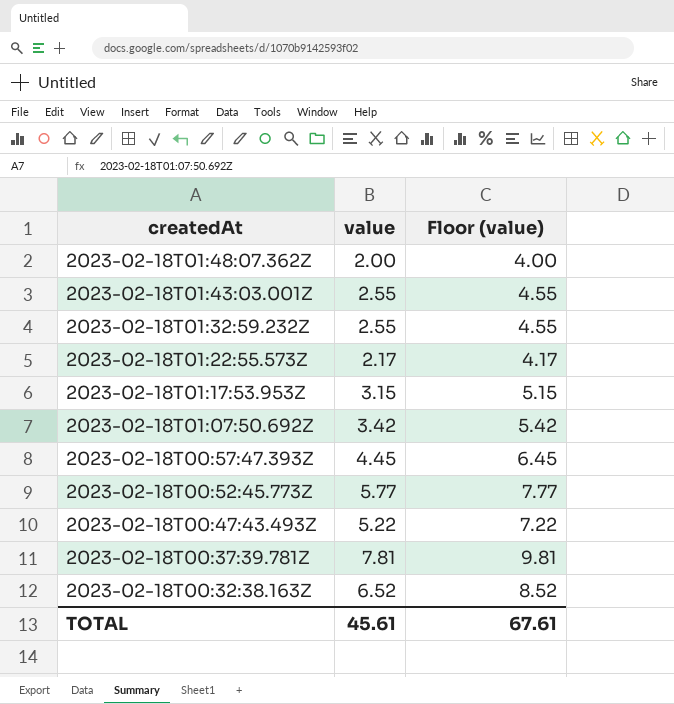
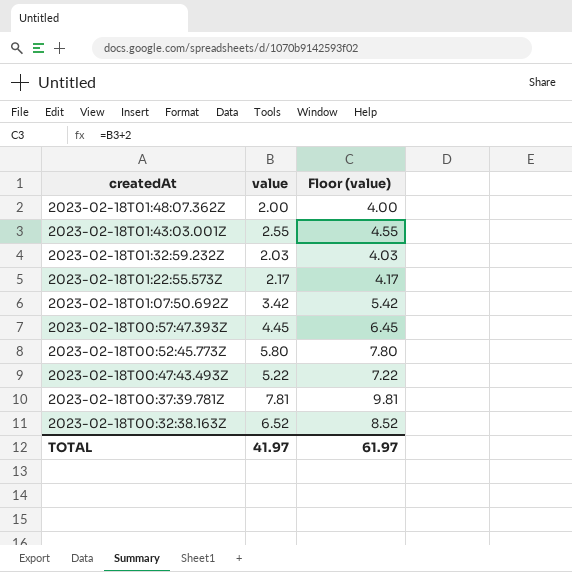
row 2023-02-18T01:17:53.953Z: 3.15 | 5.15 -> none
2023-02-18T01:32:59.232Z | value: 2.55 -> 2.03
2023-02-18T01:32:59.232Z | Floor (value): 4.55 -> 4.03
2023-02-18T00:52:45.773Z | value: 5.77 -> 5.80
2023-02-18T00:52:45.773Z | Floor (value): 7.77 -> 7.80
TOTAL | value: 45.61 -> 41.97
TOTAL | Floor (value): 67.61 -> 61.97

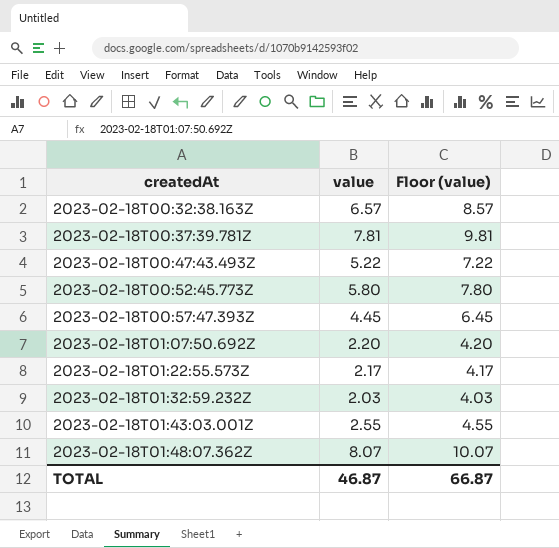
row order: createdAt descending -> createdAt ascending
2023-02-18T00:32:38.163Z | value: 6.52 -> 6.57
2023-02-18T00:32:38.163Z | Floor (value): 8.52 -> 8.57
2023-02-18T01:07:50.692Z | value: 3.42 -> 2.20
2023-02-18T01:07:50.692Z | Floor (value): 5.42 -> 4.20
2023-02-18T01:48:07.362Z | value: 2.00 -> 8.07
2023-02-18T01:48:07.362Z | Floor (value): 4.00 -> 10.07
TOTAL | value: 41.97 -> 46.87
TOTAL | Floor (value): 61.97 -> 66.87

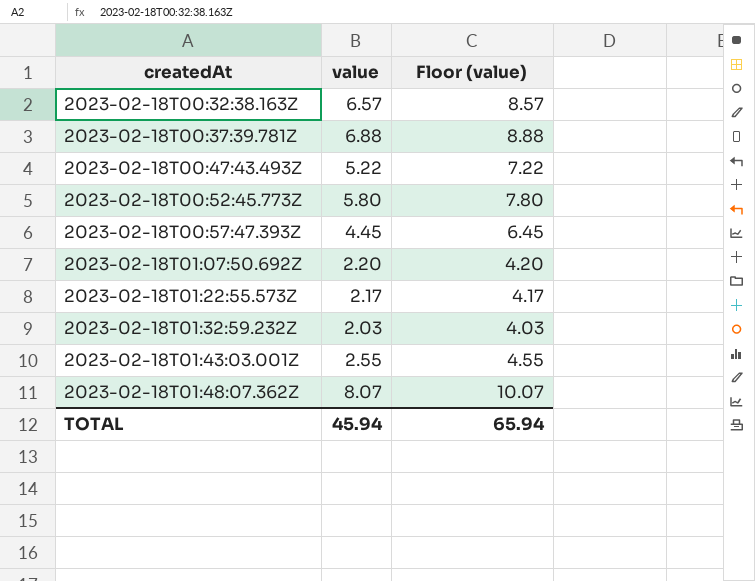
2023-02-18T00:37:39.781Z | value: 7.81 -> 6.88
2023-02-18T00:37:39.781Z | Floor (value): 9.81 -> 8.88
TOTAL | value: 46.87 -> 45.94
TOTAL | Floor (value): 66.87 -> 65.94

